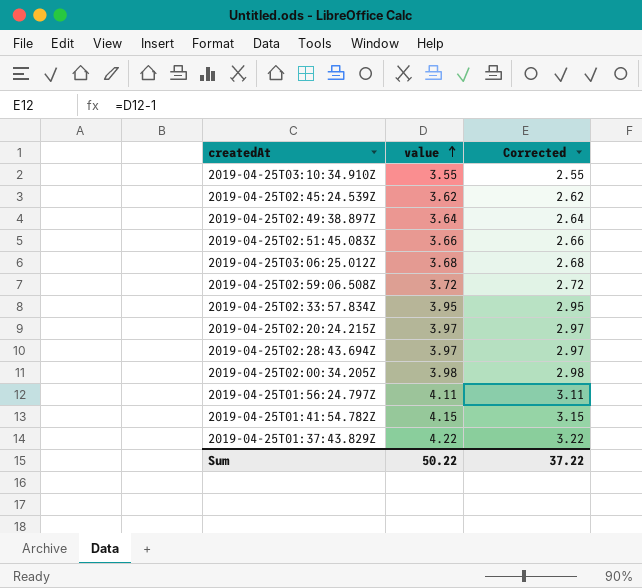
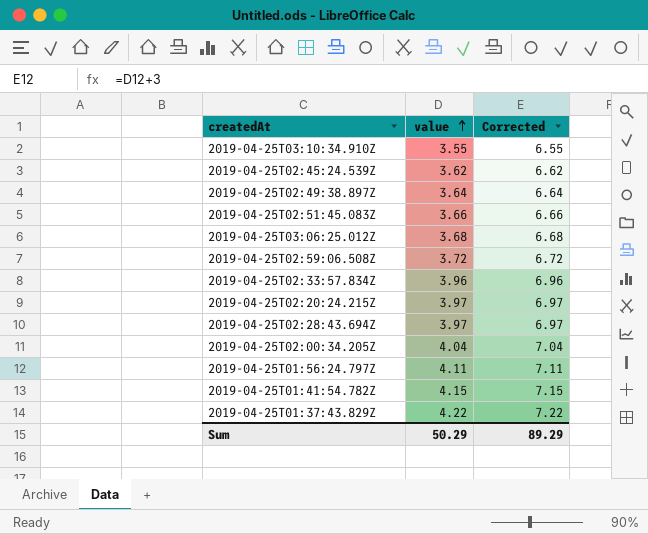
column Corrected | formula: [value] - 1 -> [value] + 3
2019-04-25T02:33:57.834Z | value: 3.95 -> 3.96
2019-04-25T02:00:34.205Z | value: 3.98 -> 4.04
Sum | value: 50.22 -> 50.29
Sum | Corrected: 37.22 -> 89.29

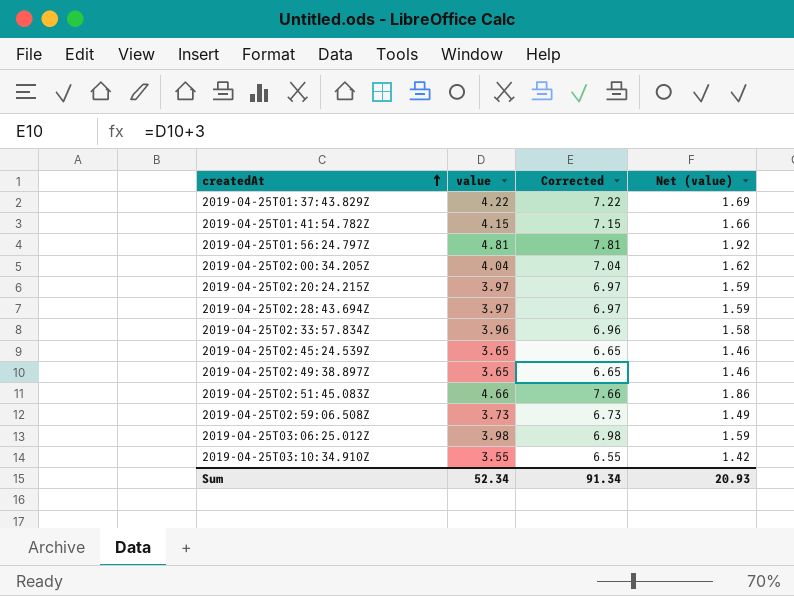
row order: value ascending -> createdAt ascending
column Net (value) | formula: none -> [value] * 0.4
2019-04-25T01:56:24.797Z | value: 4.11 -> 4.81
2019-04-25T01:56:24.797Z | Corrected: 7.11 -> 7.81
2019-04-25T02:45:24.539Z | value: 3.62 -> 3.65
2019-04-25T02:45:24.539Z | Corrected: 6.62 -> 6.65
2019-04-25T02:49:38.897Z | value: 3.64 -> 3.65
2019-04-25T02:49:38.897Z | Corrected: 6.64 -> 6.65
2019-04-25T02:51:45.083Z | value: 3.66 -> 4.66
2019-04-25T02:51:45.083Z | Corrected: 6.66 -> 7.66
2019-04-25T02:59:06.508Z | value: 3.72 -> 3.73
2019-04-25T02:59:06.508Z | Corrected: 6.72 -> 6.73
2019-04-25T03:06:25.012Z | value: 3.68 -> 3.98
2019-04-25T03:06:25.012Z | Corrected: 6.68 -> 6.98
Sum | value: 50.29 -> 52.34
Sum | Corrected: 89.29 -> 91.34

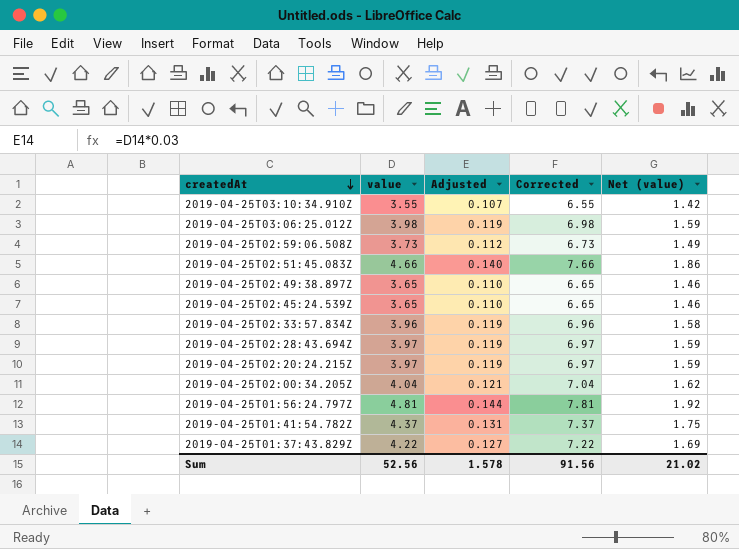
row order: createdAt ascending -> createdAt descending
column Adjusted | formula: none -> [value] * 0.03
2019-04-25T01:41:54.782Z | value: 4.15 -> 4.37
2019-04-25T01:41:54.782Z | Corrected: 7.15 -> 7.37
2019-04-25T01:41:54.782Z | Net (value): 1.66 -> 1.75
Sum | value: 52.34 -> 52.56
Sum | Corrected: 91.34 -> 91.56
Sum | Net (value): 20.93 -> 21.02

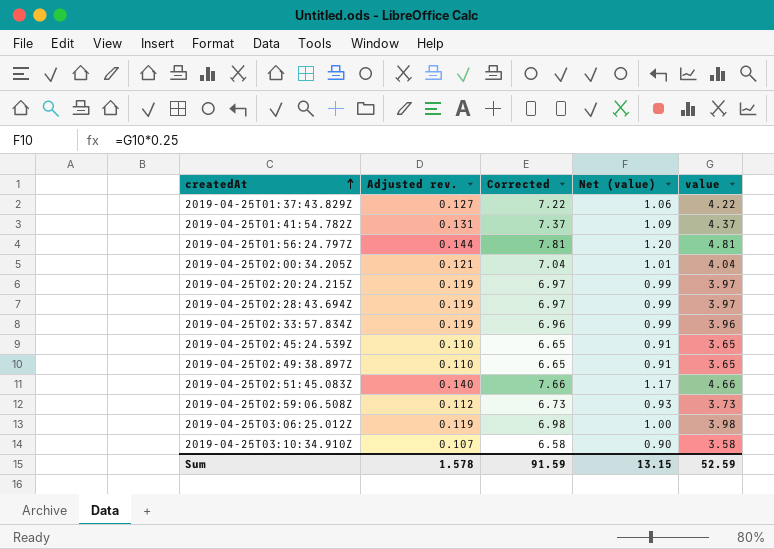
row order: createdAt descending -> createdAt ascending
column name: Adjusted -> Adjusted rev.
column Net (value) | formula: [value] * 0.4 -> [value] * 0.25
column value | position: 2 -> 5
2019-04-25T03:10:34.910Z | Corrected: 6.55 -> 6.58
2019-04-25T03:10:34.910Z | value: 3.55 -> 3.58
Sum | Corrected: 91.56 -> 91.59
Sum | Net (value): 21.02 -> 13.15
Sum | value: 52.56 -> 52.59

